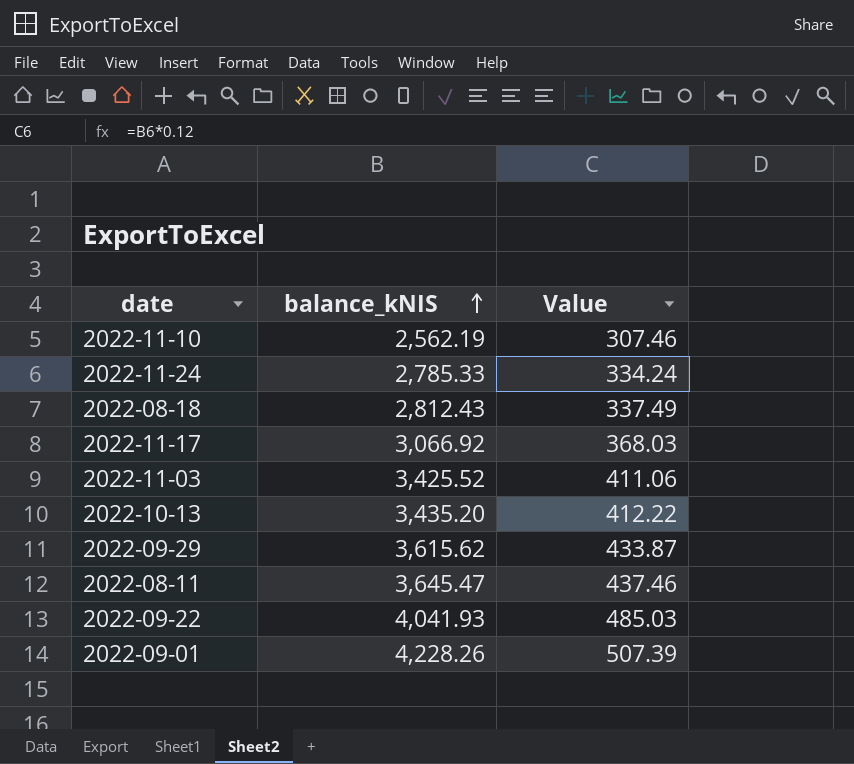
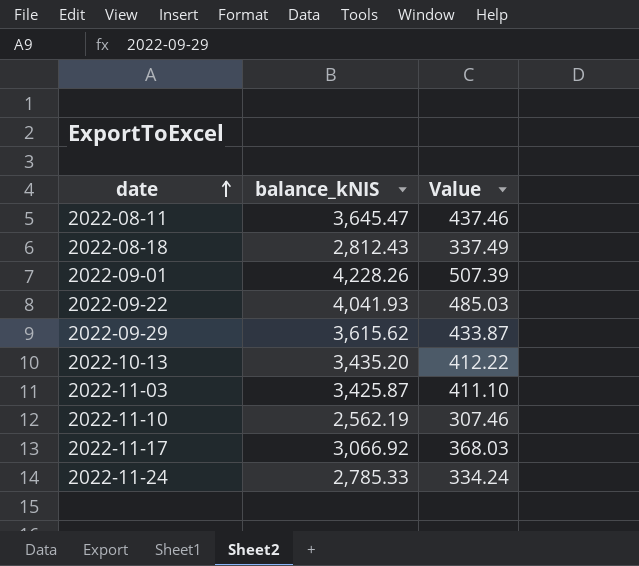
row order: balance_kNIS ascending -> date ascending
2022-11-03 | balance_kNIS: 3,425.52 -> 3,425.87
2022-11-03 | Value: 411.06 -> 411.10

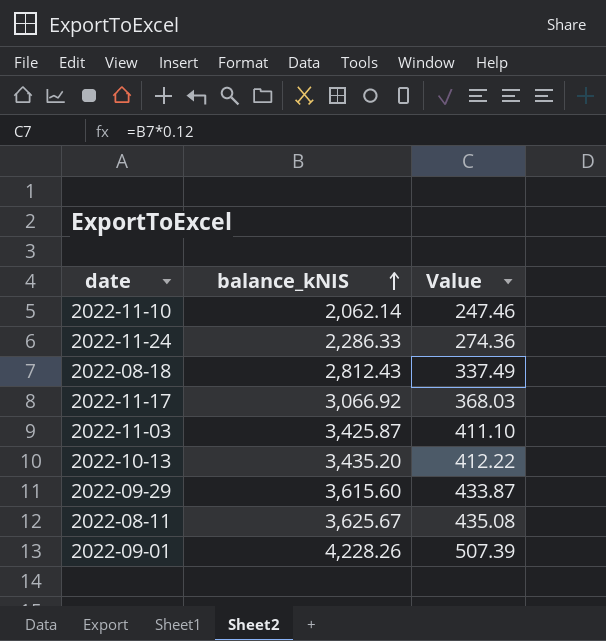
row order: date ascending -> balance_kNIS ascending
row 2022-09-22: 4,041.93 | 485.03 -> none
2022-11-10 | balance_kNIS: 2,562.19 -> 2,062.14
2022-11-10 | Value: 307.46 -> 247.46
2022-11-24 | balance_kNIS: 2,785.33 -> 2,286.33
2022-11-24 | Value: 334.24 -> 274.36
2022-09-29 | balance_kNIS: 3,615.62 -> 3,615.60
2022-08-11 | balance_kNIS: 3,645.47 -> 3,625.67
2022-08-11 | Value: 437.46 -> 435.08

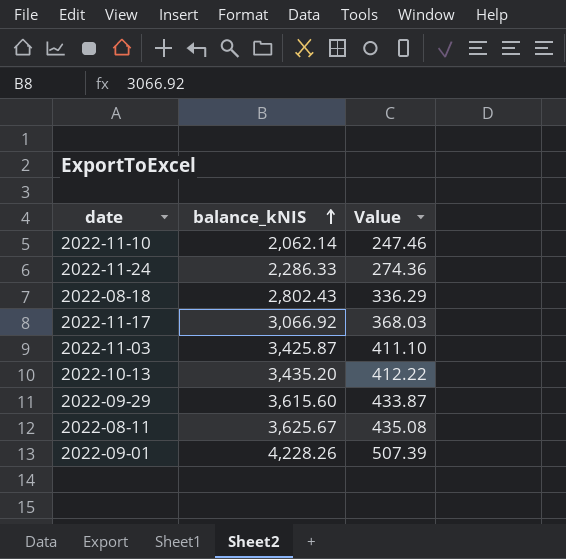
2022-08-18 | balance_kNIS: 2,812.43 -> 2,802.43
2022-08-18 | Value: 337.49 -> 336.29

